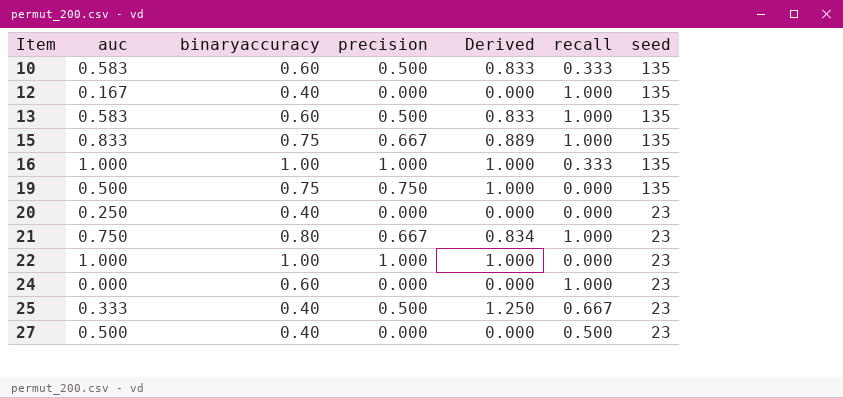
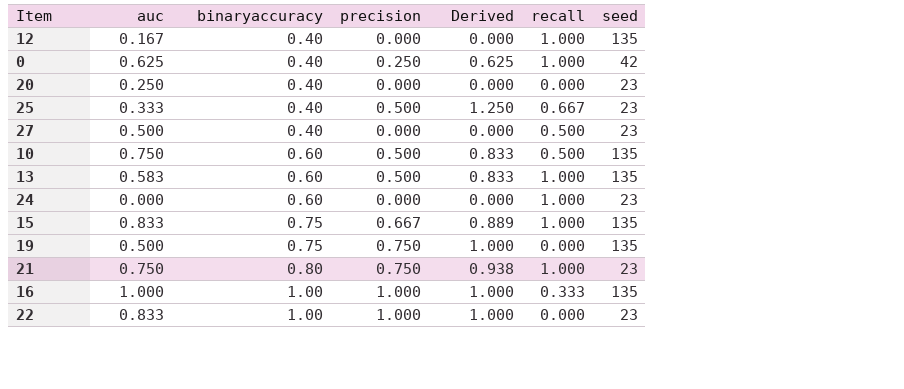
row order: Item ascending -> binaryaccuracy ascending
row 0: none -> 0.625 | 0.40 | 0.250 | 0.625 | 1.000 | 42
10 | auc: 0.583 -> 0.750
10 | recall: 0.333 -> 0.500
21 | precision: 0.667 -> 0.750
21 | Derived: 0.834 -> 0.938
22 | auc: 1.000 -> 0.833

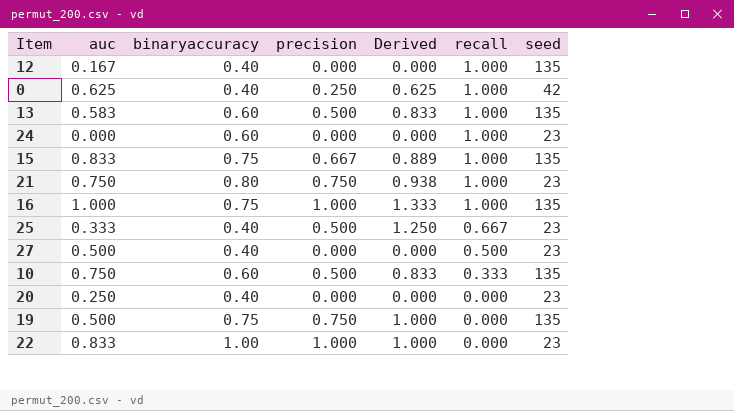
row order: binaryaccuracy ascending -> recall descending
16 | binaryaccuracy: 1.00 -> 0.75
16 | Derived: 1.000 -> 1.333
16 | recall: 0.333 -> 1.000
10 | recall: 0.500 -> 0.333

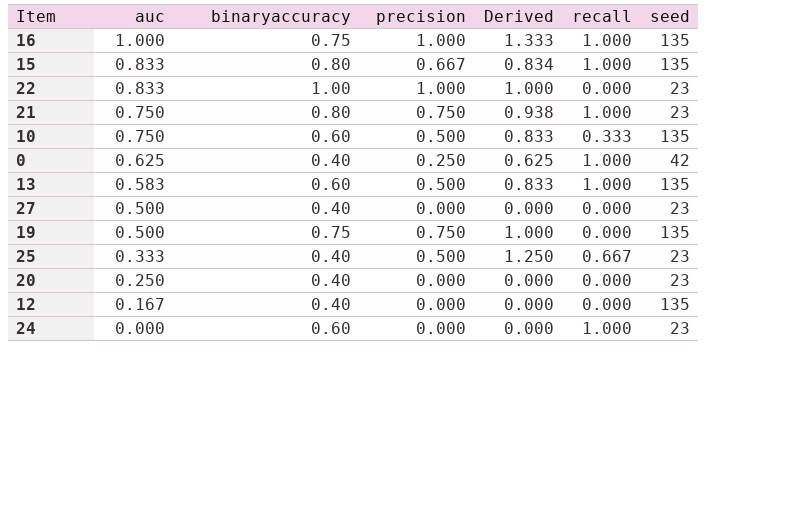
row order: recall descending -> auc descending
15 | binaryaccuracy: 0.75 -> 0.80
15 | Derived: 0.889 -> 0.834
27 | recall: 0.500 -> 0.000
12 | recall: 1.000 -> 0.000

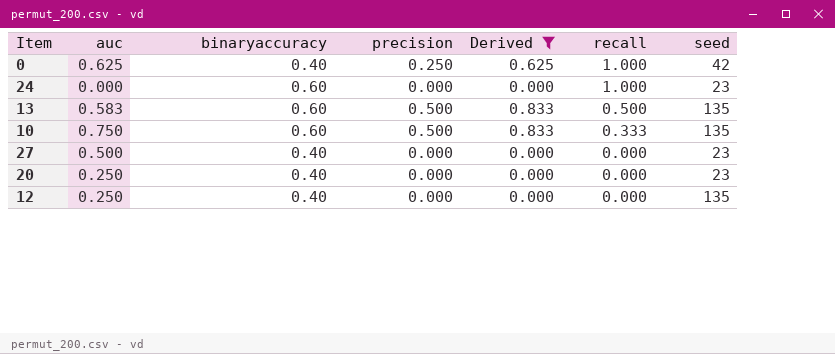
filter: none -> Derived <= 0.833
row order: auc descending -> recall descending
13 | recall: 1.000 -> 0.500
12 | auc: 0.167 -> 0.250

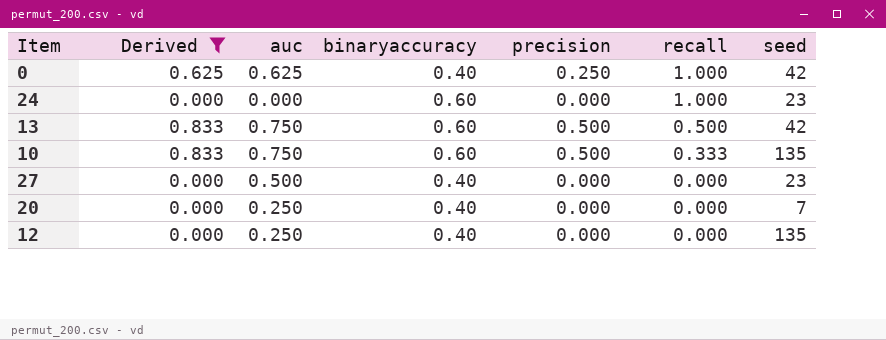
column Derived | position: 5 -> 2
13 | auc: 0.583 -> 0.750
13 | seed: 135 -> 42
20 | seed: 23 -> 7

